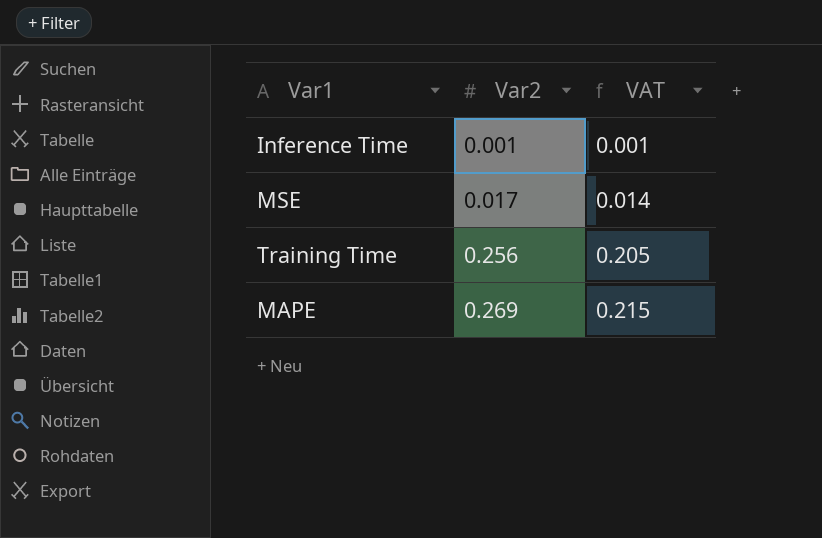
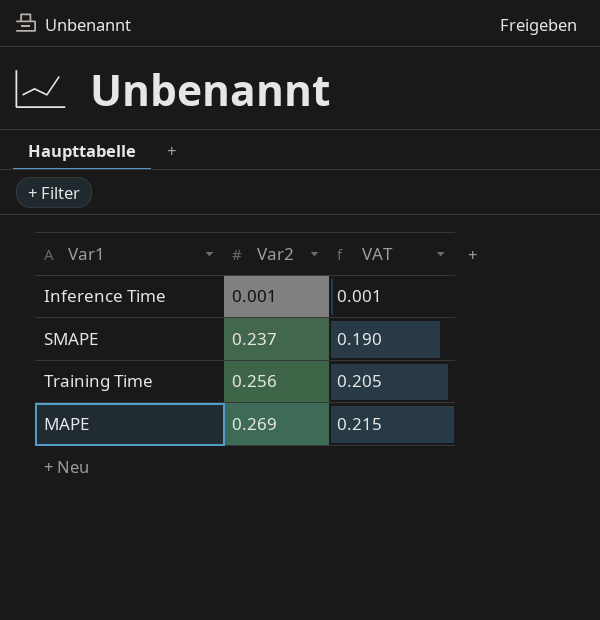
row MSE: 0.017 | 0.014 -> none
row SMAPE: none -> 0.237 | 0.190

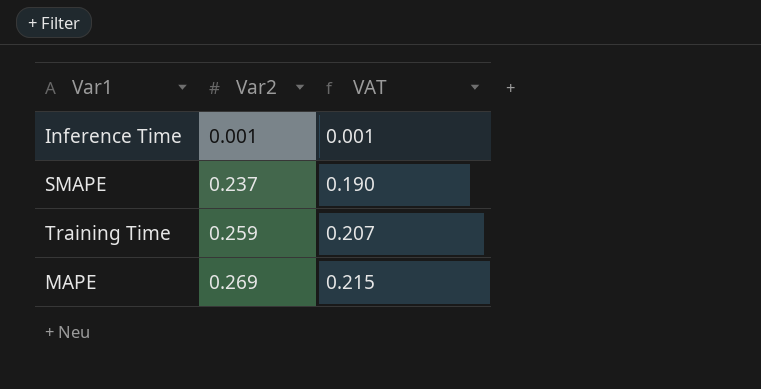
Training Time | Var2: 0.256 -> 0.259
Training Time | VAT: 0.205 -> 0.207

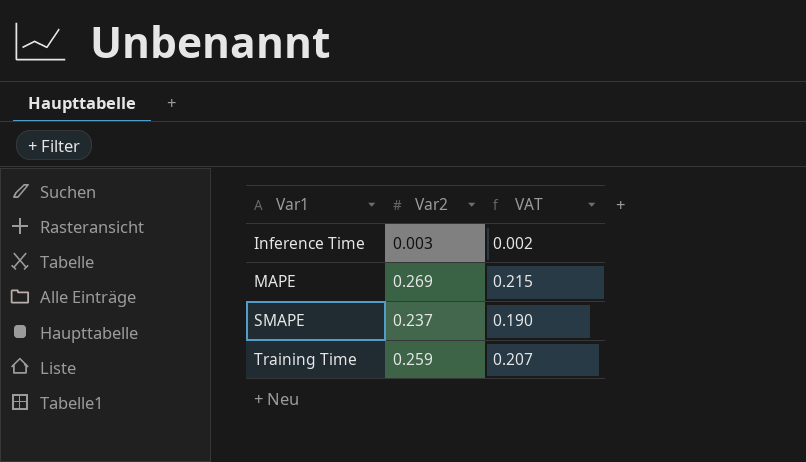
row order: Var2 ascending -> Var1 ascending
Inference Time | Var2: 0.001 -> 0.003
Inference Time | VAT: 0.001 -> 0.002

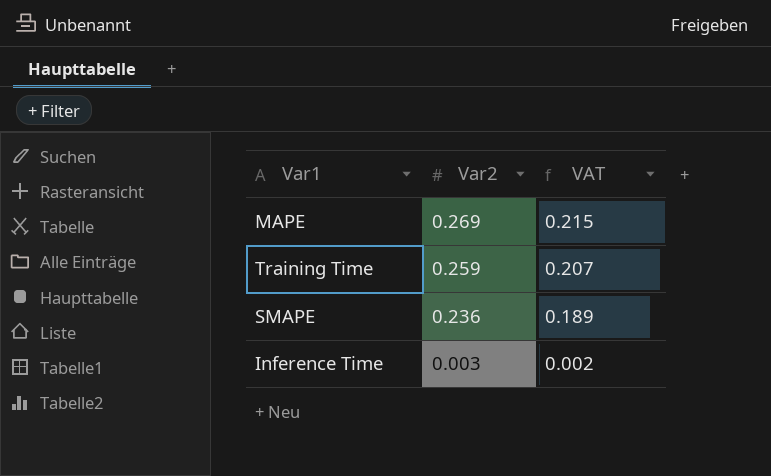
row order: Var1 ascending -> Var2 descending
SMAPE | Var2: 0.237 -> 0.236
SMAPE | VAT: 0.190 -> 0.189

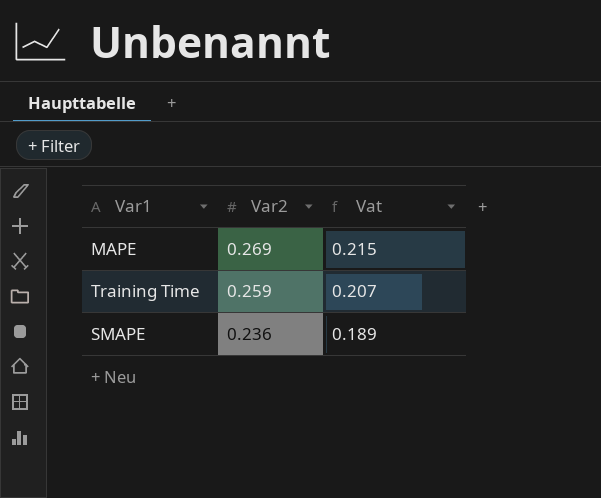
column name: VAT -> Vat
row Inference Time: 0.003 | 0.002 -> none

